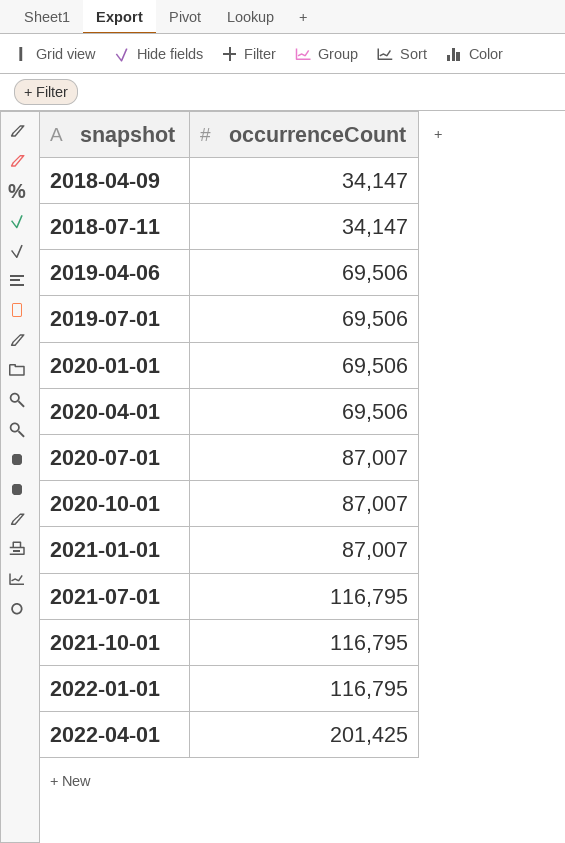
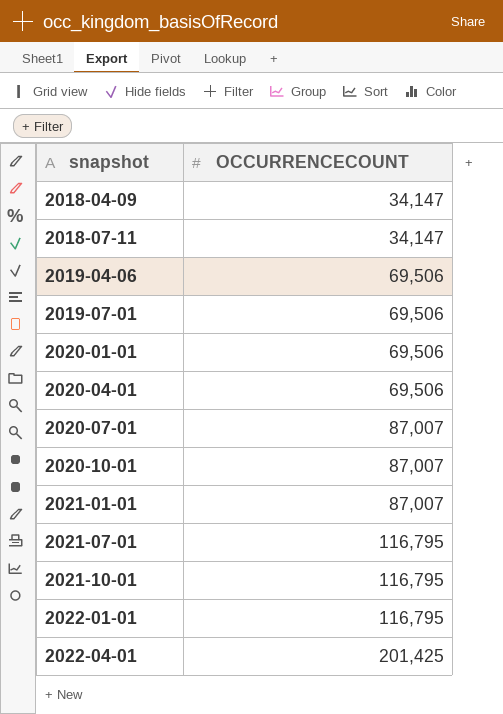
column name: occurrenceCount -> OCCURRENCECOUNT

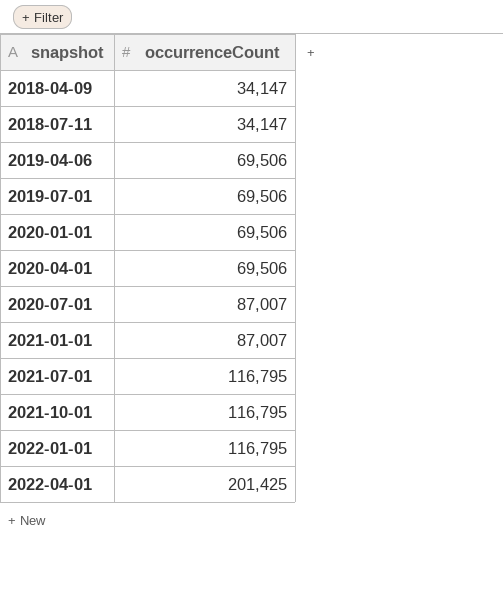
column name: OCCURRENCECOUNT -> occurrenceCount
row 2020-10-01: 87,007 -> none

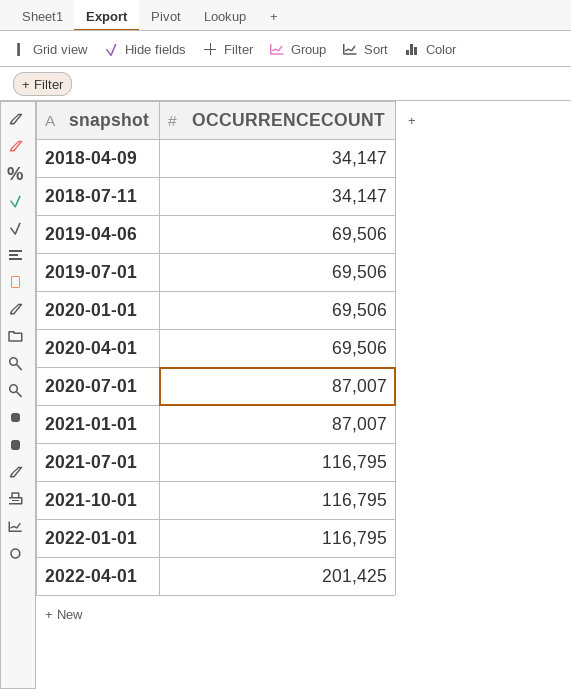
column name: occurrenceCount -> OCCURRENCECOUNT

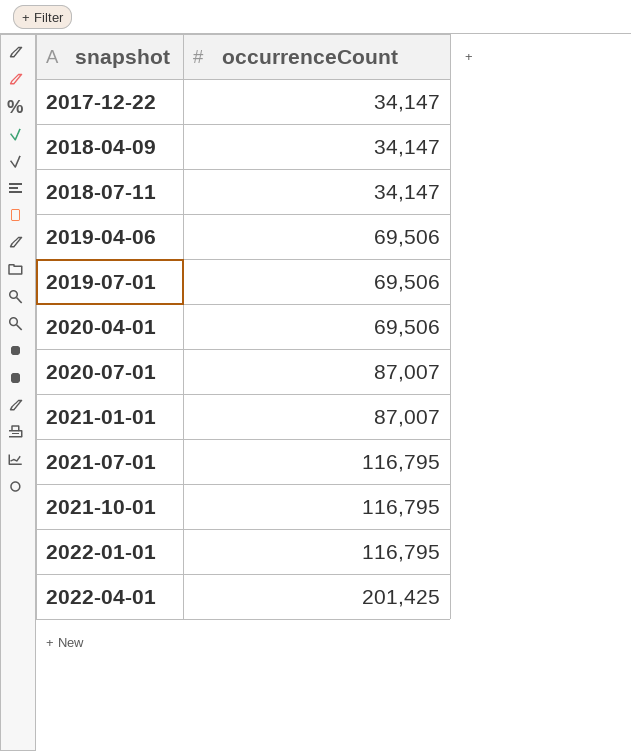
column name: OCCURRENCECOUNT -> occurrenceCount
row 2020-01-01: 69,506 -> none
row 2017-12-22: none -> 34,147

